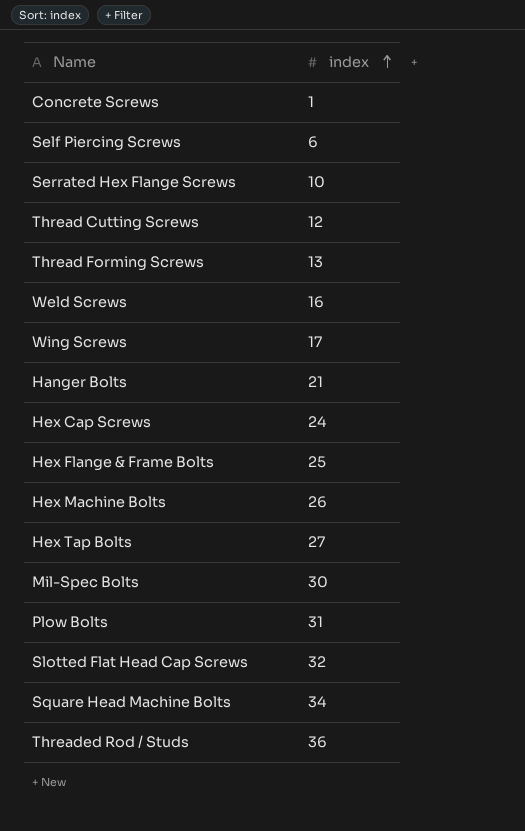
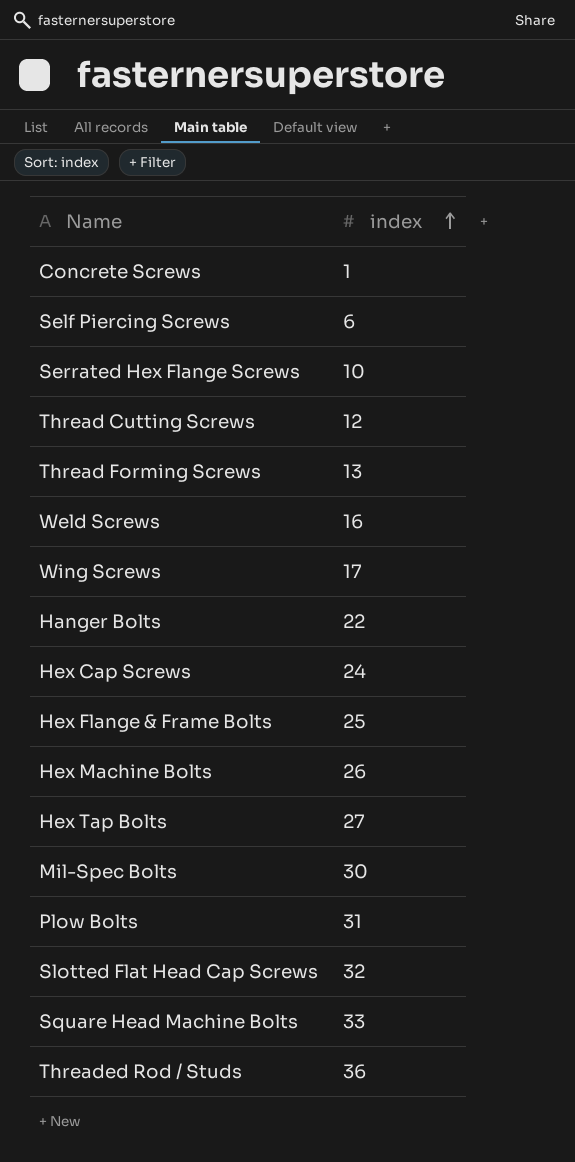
Hanger Bolts | index: 21 -> 22
Square Head Machine Bolts | index: 34 -> 33

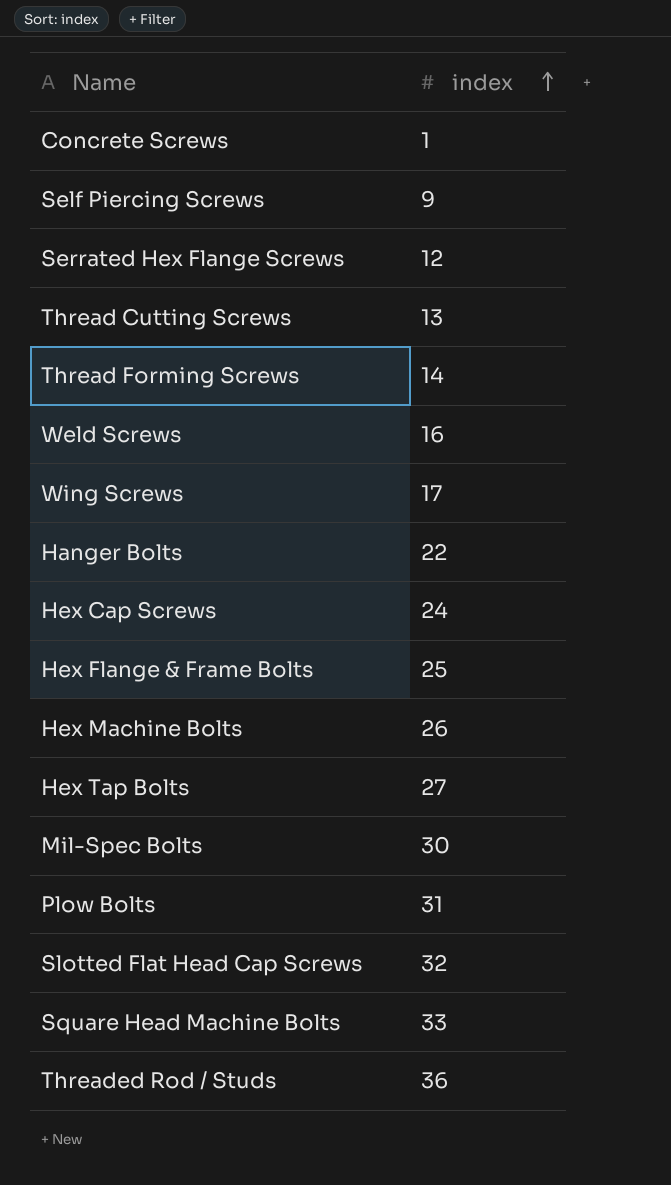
Self Piercing Screws | index: 6 -> 9
Serrated Hex Flange Screws | index: 10 -> 12
Thread Cutting Screws | index: 12 -> 13
Thread Forming Screws | index: 13 -> 14

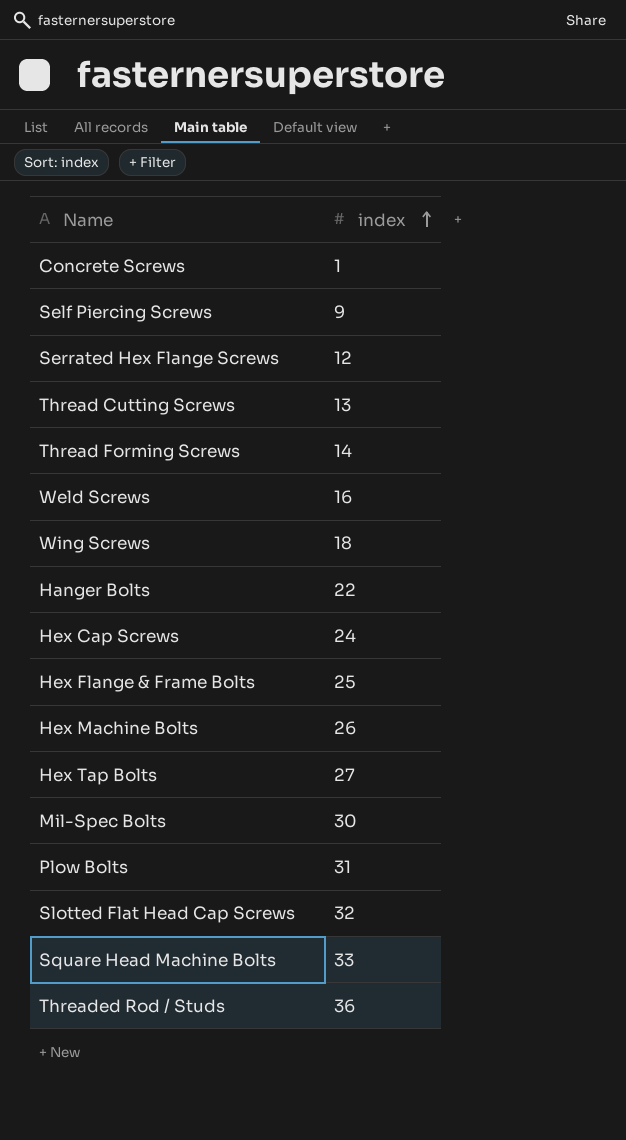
Wing Screws | index: 17 -> 18

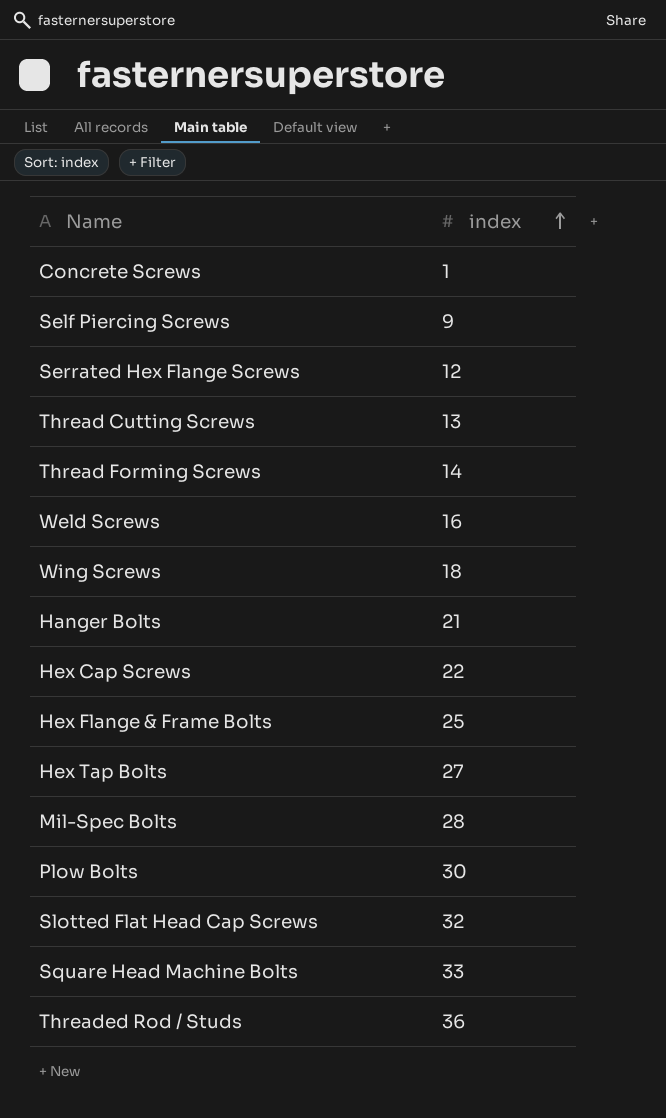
row Hex Machine Bolts: 26 -> none
Hanger Bolts | index: 22 -> 21
Hex Cap Screws | index: 24 -> 22
Mil-Spec Bolts | index: 30 -> 28
Plow Bolts | index: 31 -> 30

